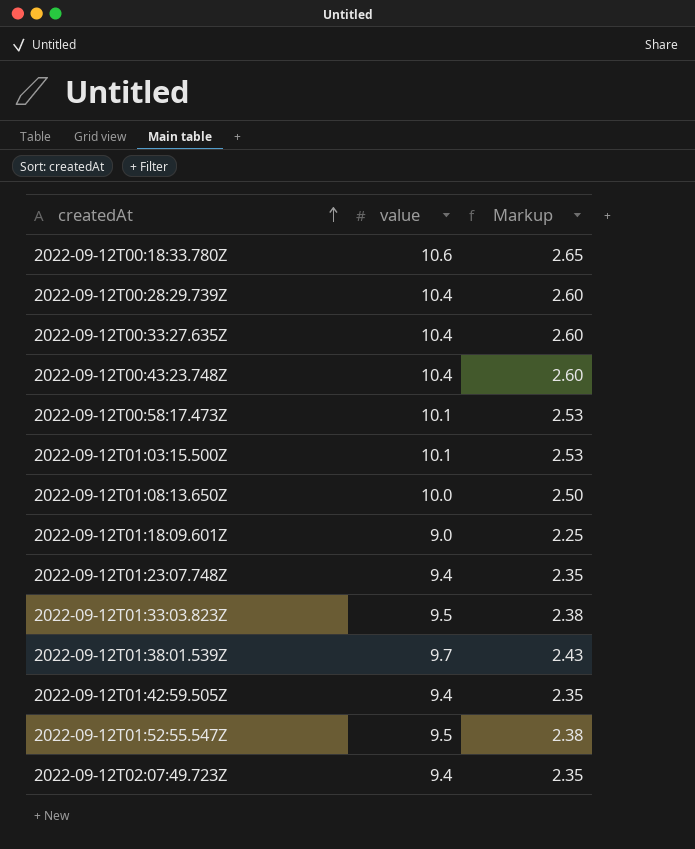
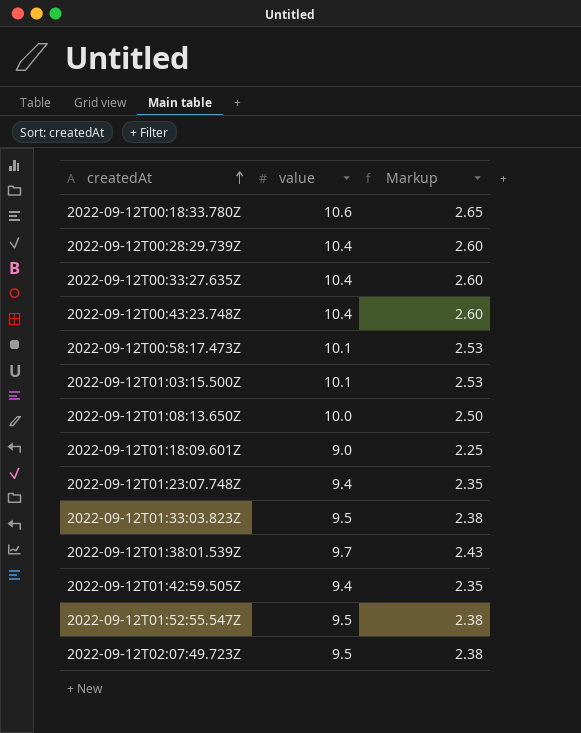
2022-09-12T02:07:49.723Z | value: 9.4 -> 9.5
2022-09-12T02:07:49.723Z | Markup: 2.35 -> 2.38

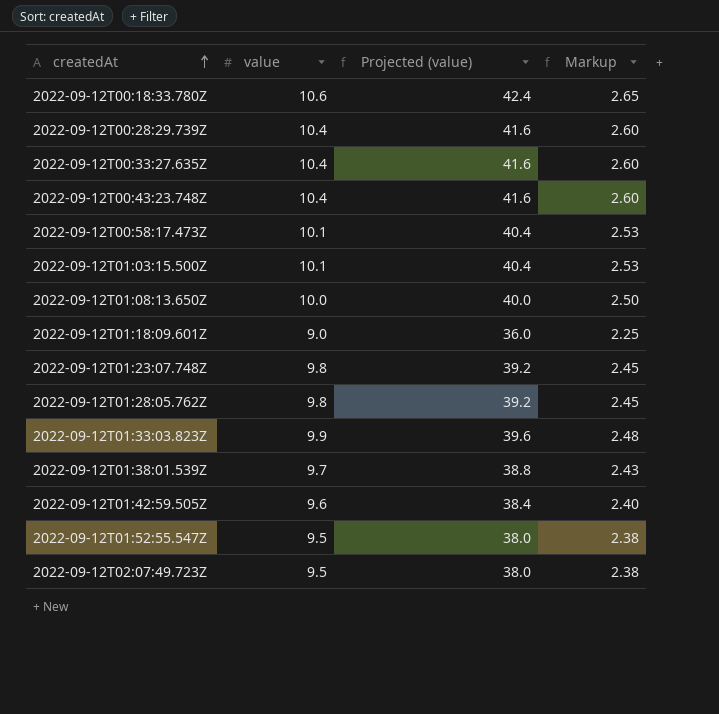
column Projected (value) | formula: none -> [value] * 4
2022-09-12T01:23:07.748Z | value: 9.4 -> 9.8
2022-09-12T01:23:07.748Z | Markup: 2.35 -> 2.45
row 2022-09-12T01:28:05.762Z: none -> 9.8 | 39.2 | 2.45
2022-09-12T01:33:03.823Z | value: 9.5 -> 9.9
2022-09-12T01:33:03.823Z | Markup: 2.38 -> 2.48
2022-09-12T01:42:59.505Z | value: 9.4 -> 9.6
2022-09-12T01:42:59.505Z | Markup: 2.35 -> 2.40

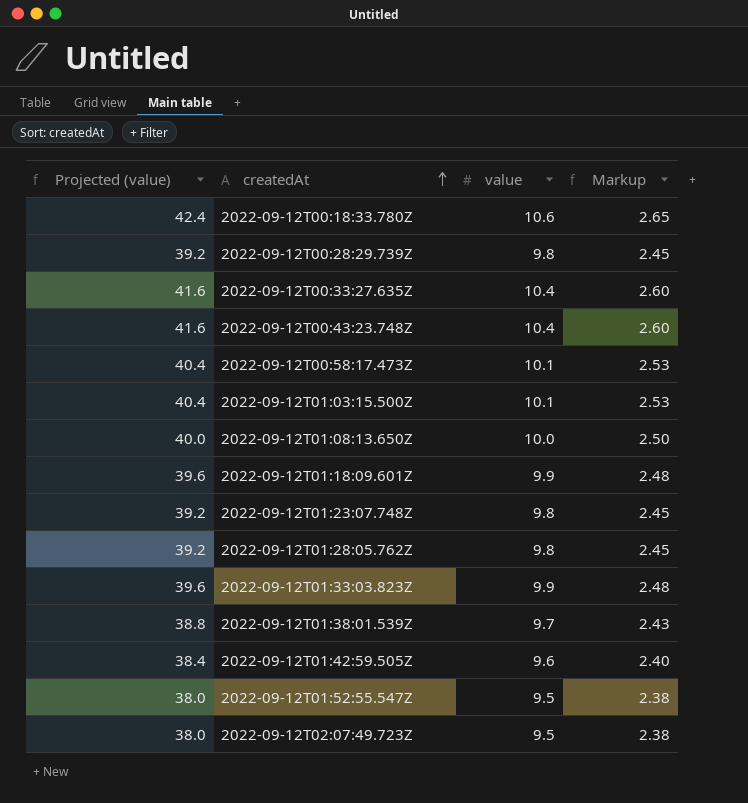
column Projected (value) | position: 3 -> 1
2022-09-12T00:28:29.739Z | Projected (value): 41.6 -> 39.2
2022-09-12T00:28:29.739Z | value: 10.4 -> 9.8
2022-09-12T00:28:29.739Z | Markup: 2.60 -> 2.45
2022-09-12T01:18:09.601Z | Projected (value): 36.0 -> 39.6
2022-09-12T01:18:09.601Z | value: 9.0 -> 9.9
2022-09-12T01:18:09.601Z | Markup: 2.25 -> 2.48

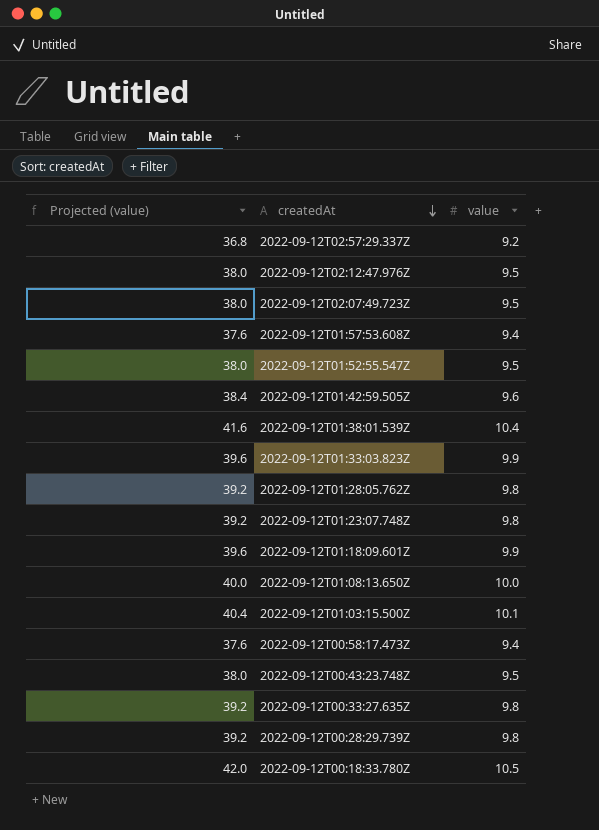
row order: createdAt ascending -> createdAt descending
column Markup | formula: [value] * 0.25 -> none
row 2022-09-12T02:57:29.337Z: none -> 36.8 | 9.2
row 2022-09-12T02:12:47.976Z: none -> 38.0 | 9.5
row 2022-09-12T01:57:53.608Z: none -> 37.6 | 9.4
2022-09-12T01:38:01.539Z | Projected (value): 38.8 -> 41.6
2022-09-12T01:38:01.539Z | value: 9.7 -> 10.4
2022-09-12T00:58:17.473Z | Projected (value): 40.4 -> 37.6
2022-09-12T00:58:17.473Z | value: 10.1 -> 9.4
2022-09-12T00:43:23.748Z | Projected (value): 41.6 -> 38.0
2022-09-12T00:43:23.748Z | value: 10.4 -> 9.5
2022-09-12T00:33:27.635Z | Projected (value): 41.6 -> 39.2
2022-09-12T00:33:27.635Z | value: 10.4 -> 9.8
2022-09-12T00:18:33.780Z | Projected (value): 42.4 -> 42.0
2022-09-12T00:18:33.780Z | value: 10.6 -> 10.5

